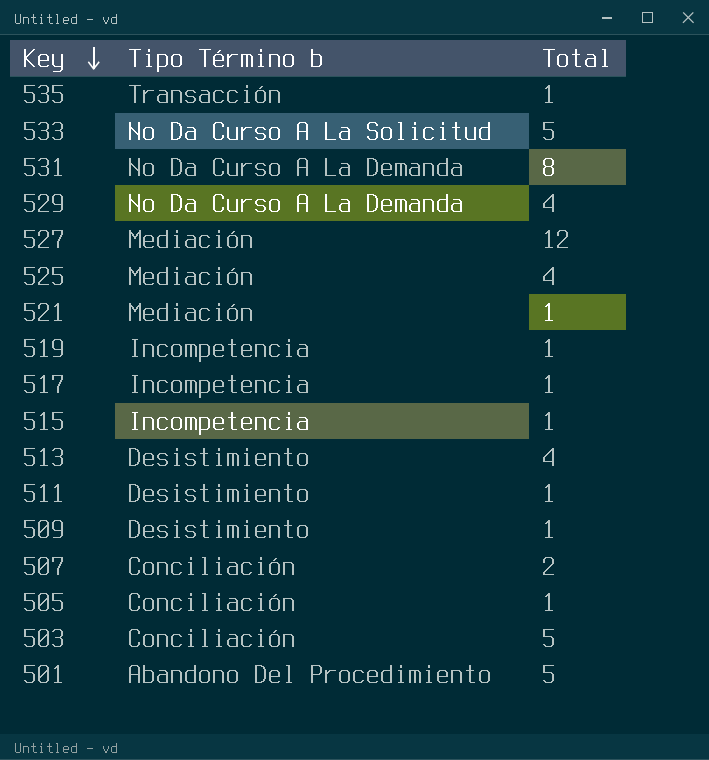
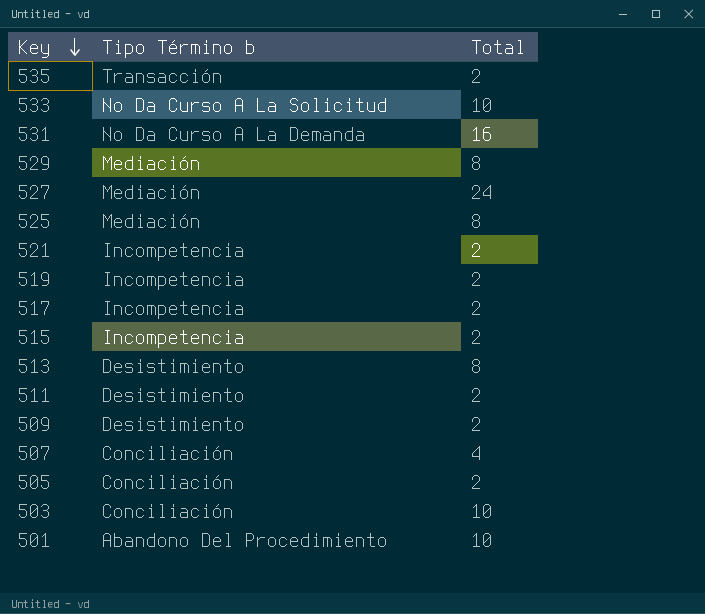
535 | Total: 1 -> 2
533 | Total: 5 -> 10
531 | Total: 8 -> 16
529 | Tipo Término b: No Da Curso A La Demanda -> Mediación
529 | Total: 4 -> 8
527 | Total: 12 -> 24
525 | Total: 4 -> 8
521 | Tipo Término b: Mediación -> Incompetencia
521 | Total: 1 -> 2
519 | Total: 1 -> 2
517 | Total: 1 -> 2
515 | Total: 1 -> 2
513 | Total: 4 -> 8
511 | Total: 1 -> 2
509 | Total: 1 -> 2
507 | Total: 2 -> 4
505 | Total: 1 -> 2
503 | Total: 5 -> 10
501 | Total: 5 -> 10

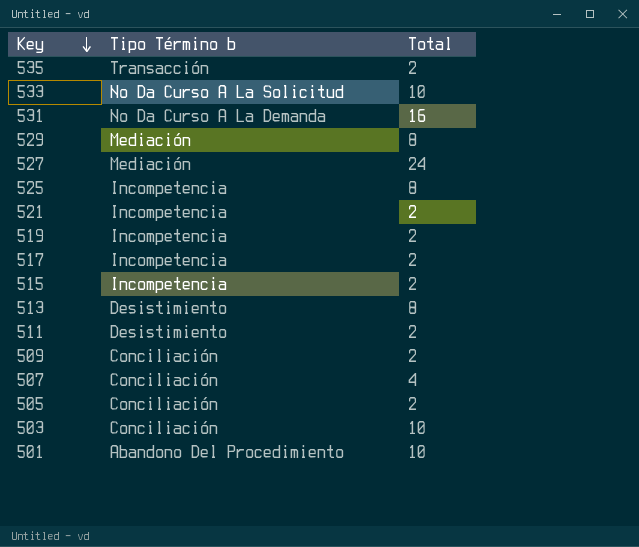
525 | Tipo Término b: Mediación -> Incompetencia
509 | Tipo Término b: Desistimiento -> Conciliación

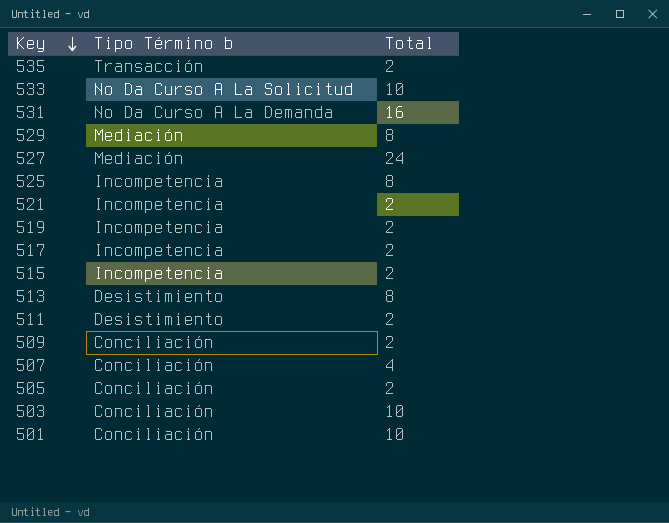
501 | Tipo Término b: Abandono Del Procedimiento -> Conciliación

